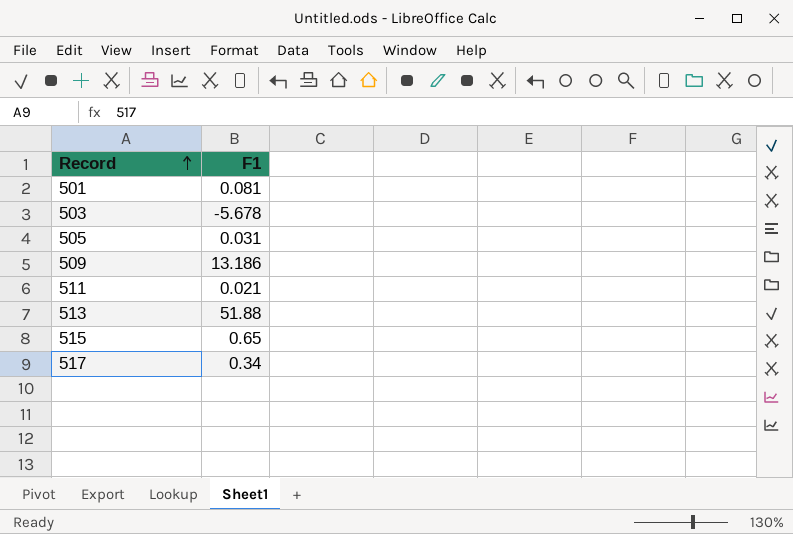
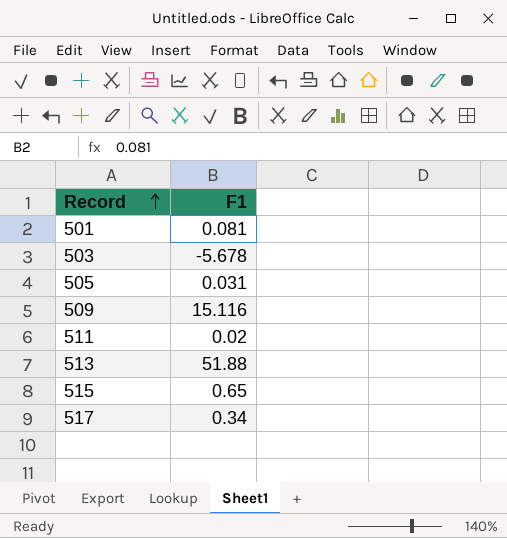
509 | F1: 13.186 -> 15.116
511 | F1: 0.021 -> 0.02

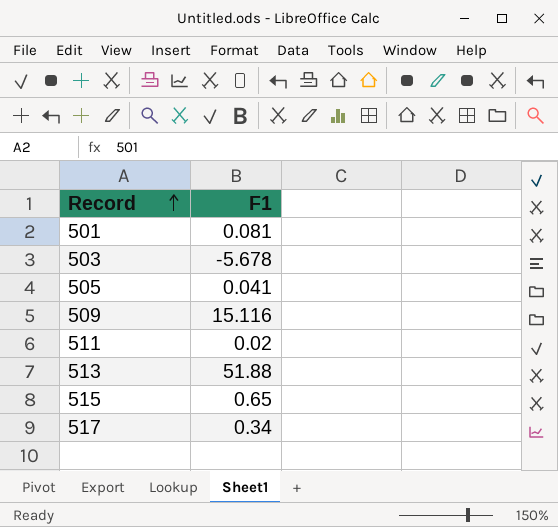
505 | F1: 0.031 -> 0.041

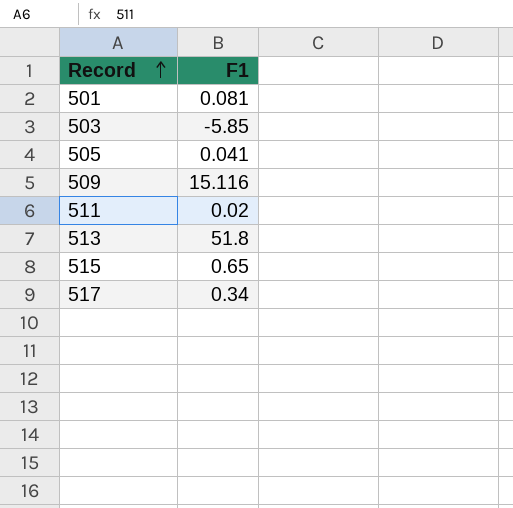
503 | F1: -5.678 -> -5.85
513 | F1: 51.88 -> 51.8

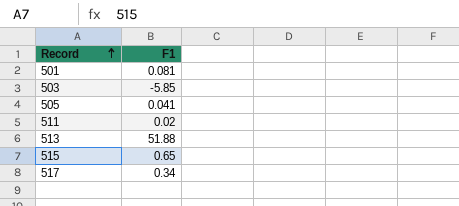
row 509: 15.116 -> none
513 | F1: 51.8 -> 51.88

